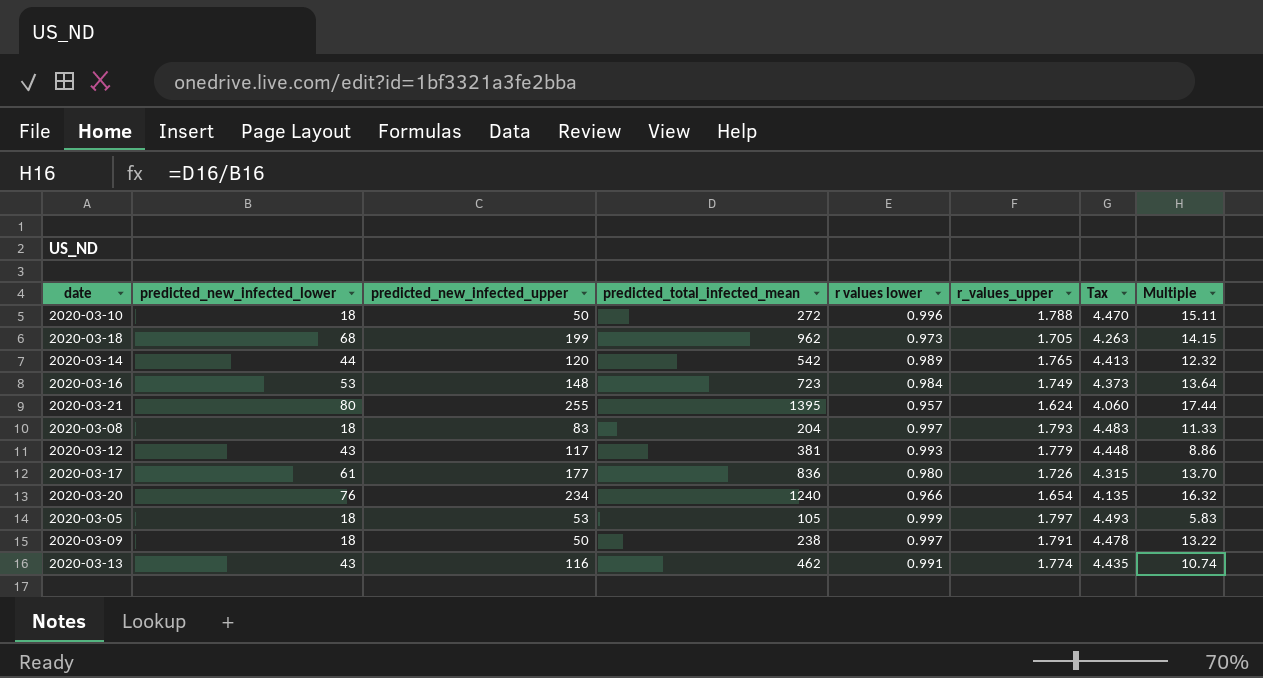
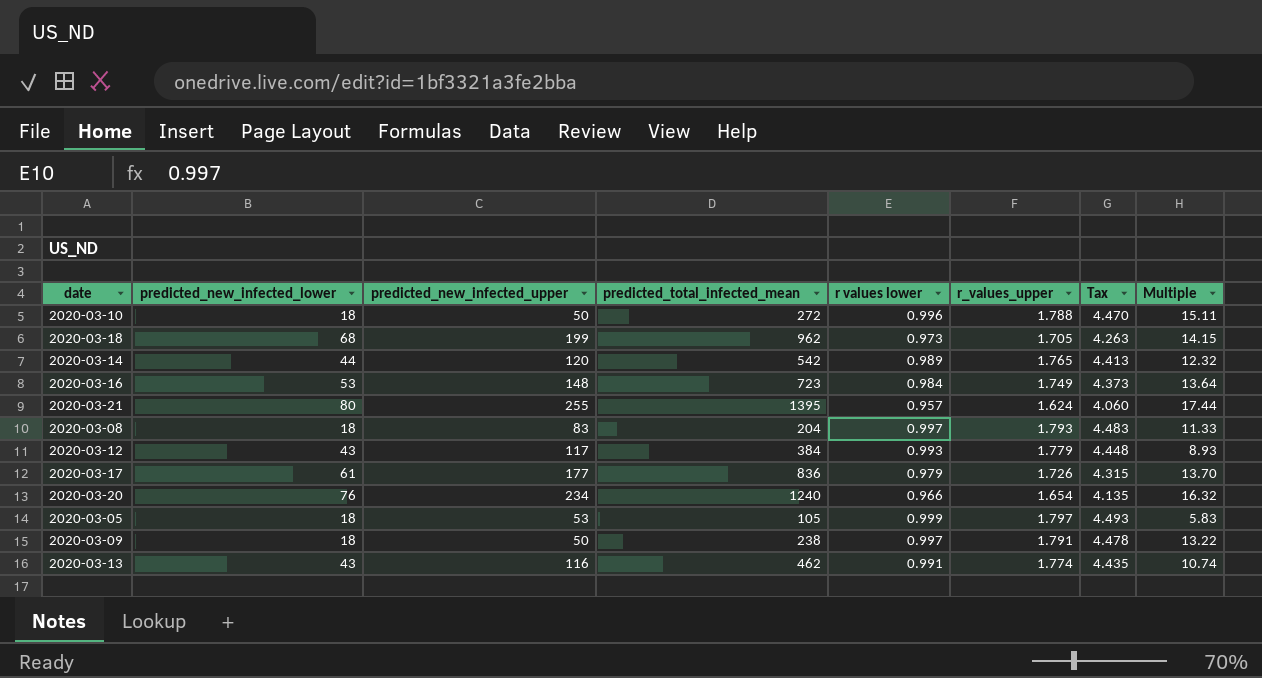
2020-03-12 | predicted_total_infected_mean: 381 -> 384
2020-03-12 | Multiple: 8.86 -> 8.93
2020-03-17 | r values lower: 0.980 -> 0.979

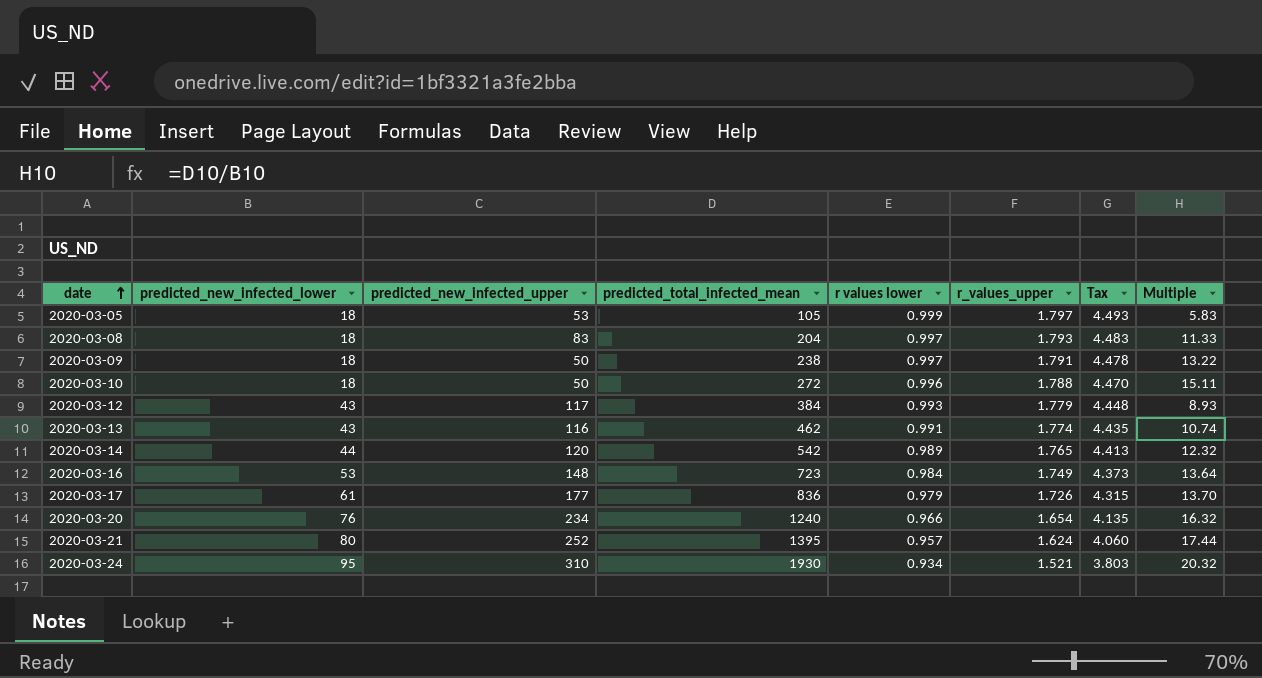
row order: none -> date ascending
row 2020-03-18: 68 | 199 | 962 | 0.973 | 1.705 | 4.263 | 14.15 -> none
2020-03-21 | predicted_new_infected_upper: 255 -> 252
row 2020-03-24: none -> 95 | 310 | 1930 | 0.934 | 1.521 | 3.803 | 20.32

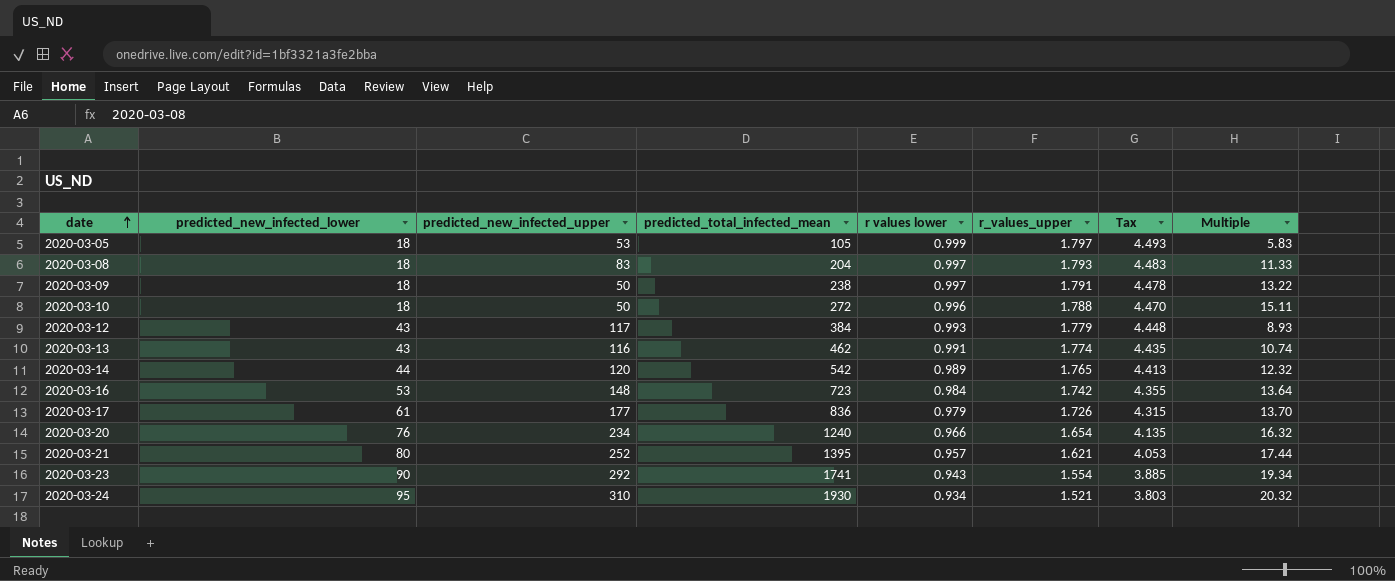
2020-03-16 | r_values_upper: 1.749 -> 1.742
2020-03-16 | Tax: 4.373 -> 4.355
2020-03-21 | r_values_upper: 1.624 -> 1.621
2020-03-21 | Tax: 4.060 -> 4.053
row 2020-03-23: none -> 90 | 292 | 1741 | 0.943 | 1.554 | 3.885 | 19.34

